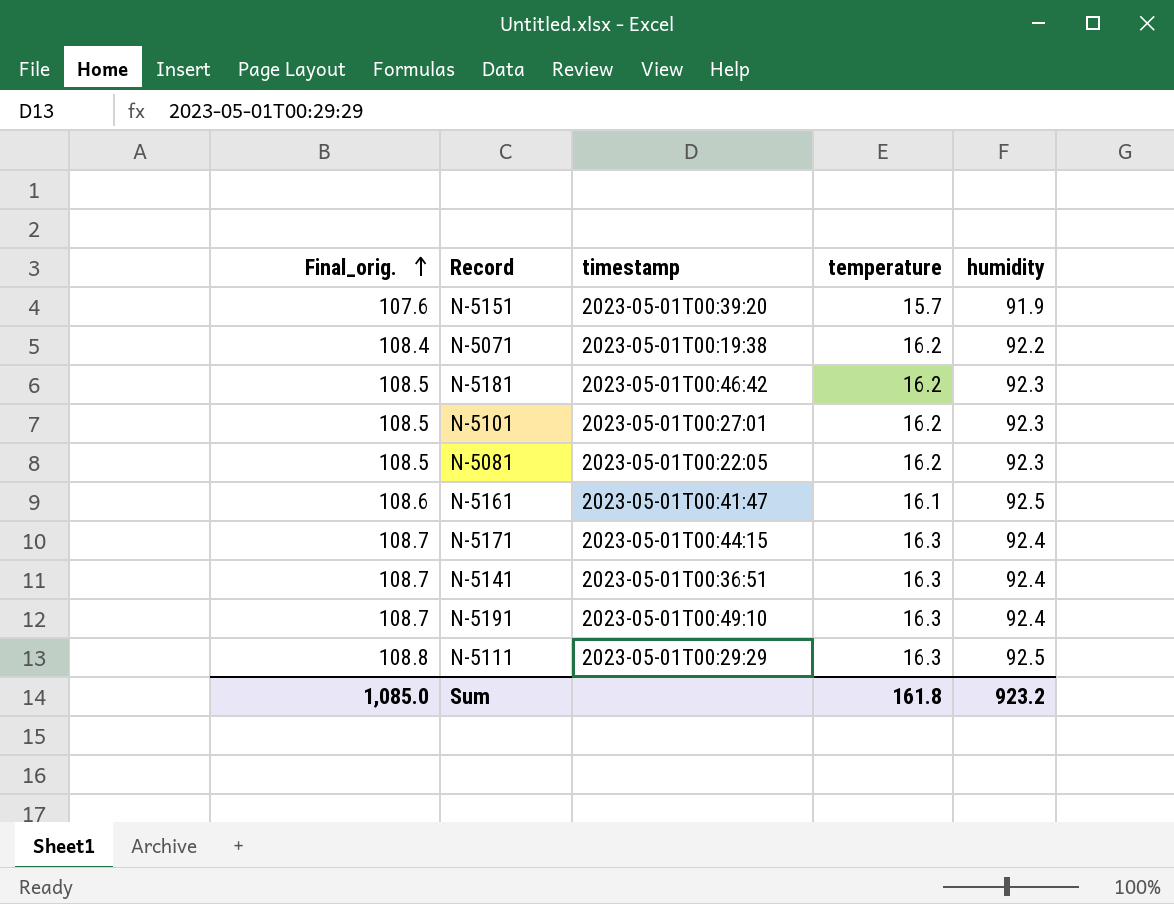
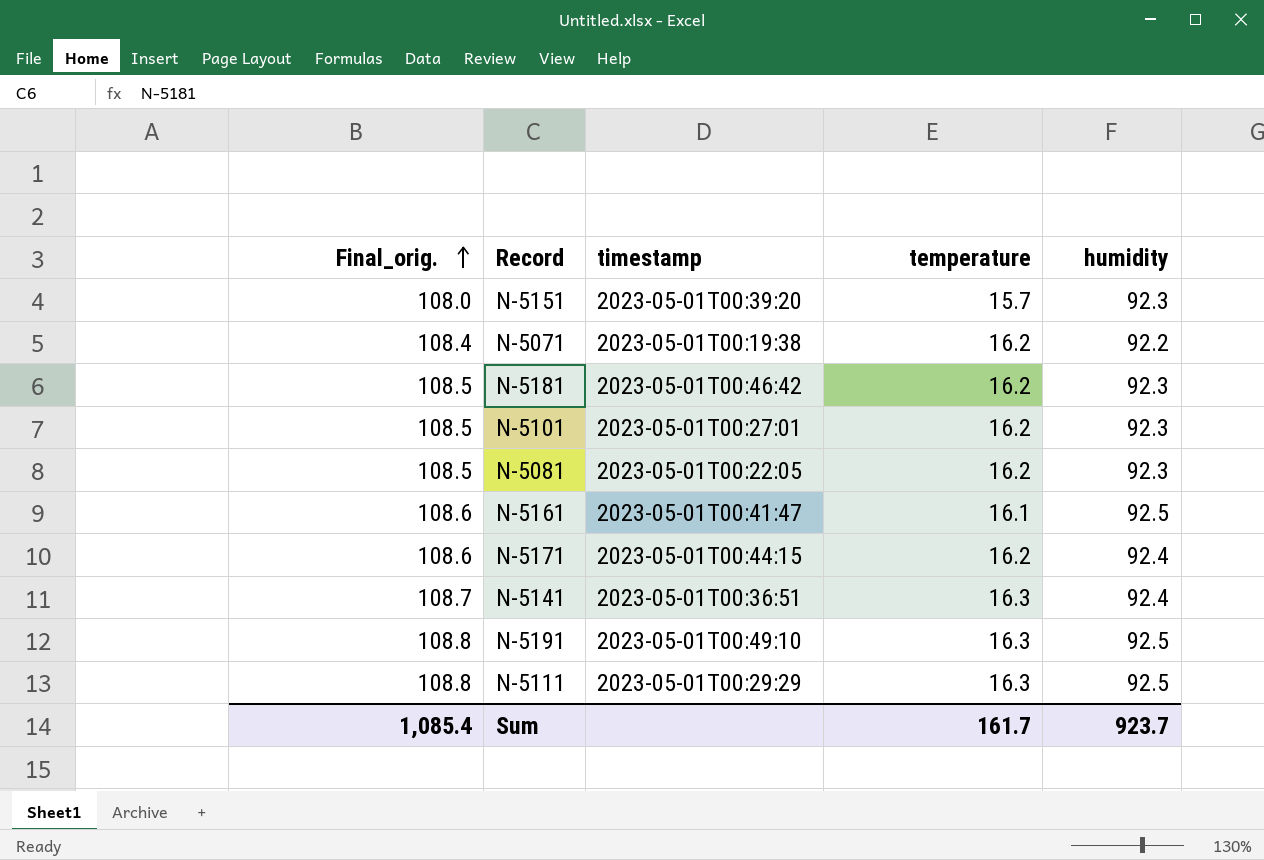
N-5151 | Final_orig.: 107.6 -> 108.0
N-5151 | humidity: 91.9 -> 92.3
N-5171 | Final_orig.: 108.7 -> 108.6
N-5171 | temperature: 16.3 -> 16.2
N-5191 | Final_orig.: 108.7 -> 108.8
N-5191 | humidity: 92.4 -> 92.5
Sum | Final_orig.: 1,085.0 -> 1,085.4
Sum | temperature: 161.8 -> 161.7
Sum | humidity: 923.2 -> 923.7

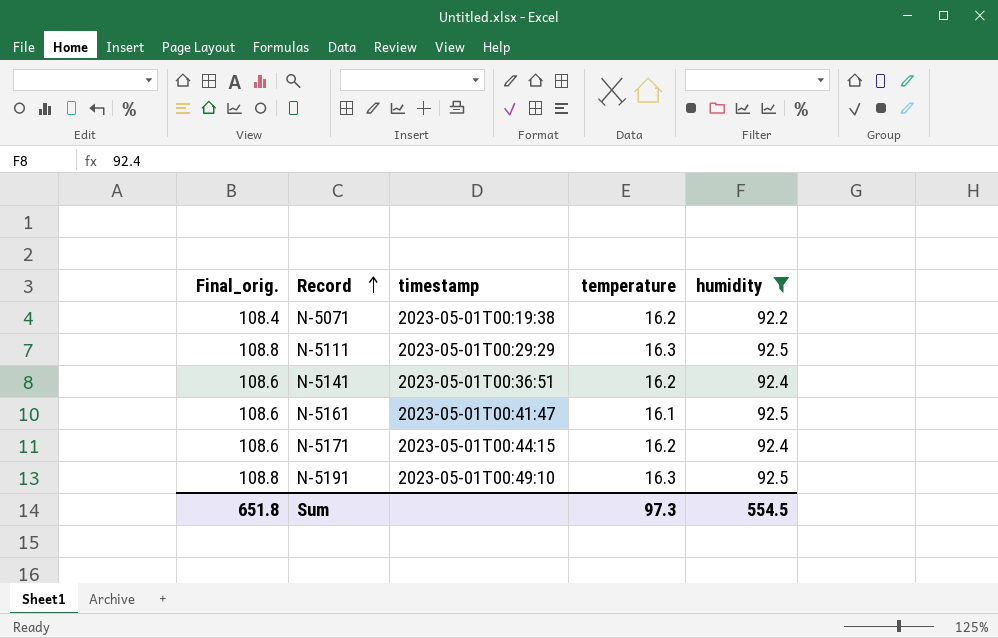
filter: none -> humidity != 92.3
row order: Final_orig. ascending -> Record ascending
N-5141 | Final_orig.: 108.7 -> 108.6
N-5141 | temperature: 16.3 -> 16.2
Sum | Final_orig.: 1,085.4 -> 651.8
Sum | temperature: 161.7 -> 97.3
Sum | humidity: 923.7 -> 554.5

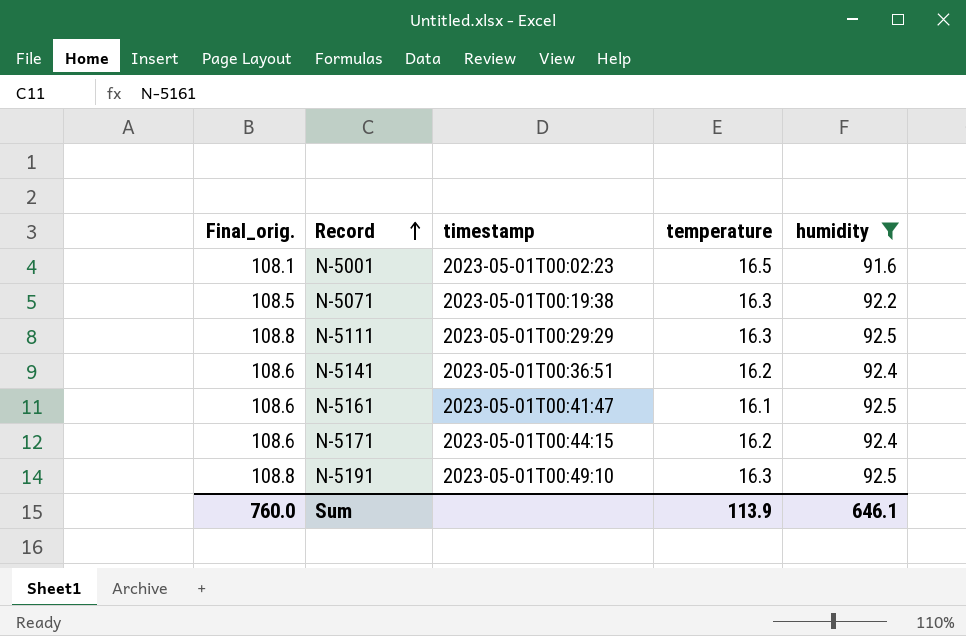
row N-5001: none -> 108.1 | 2023-05-01T00:02:23 | 16.5 | 91.6
N-5071 | Final_orig.: 108.4 -> 108.5
N-5071 | temperature: 16.2 -> 16.3
Sum | Final_orig.: 651.8 -> 760.0
Sum | temperature: 97.3 -> 113.9
Sum | humidity: 554.5 -> 646.1

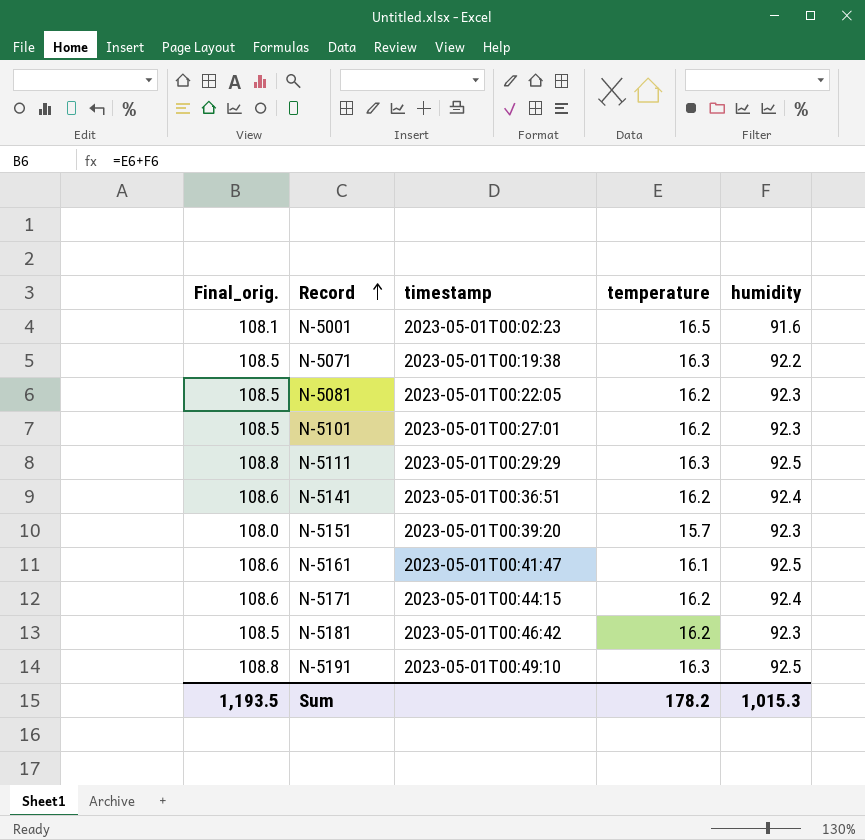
filter: humidity != 92.3 -> none
Sum | Final_orig.: 760.0 -> 1,193.5
Sum | temperature: 113.9 -> 178.2
Sum | humidity: 646.1 -> 1,015.3

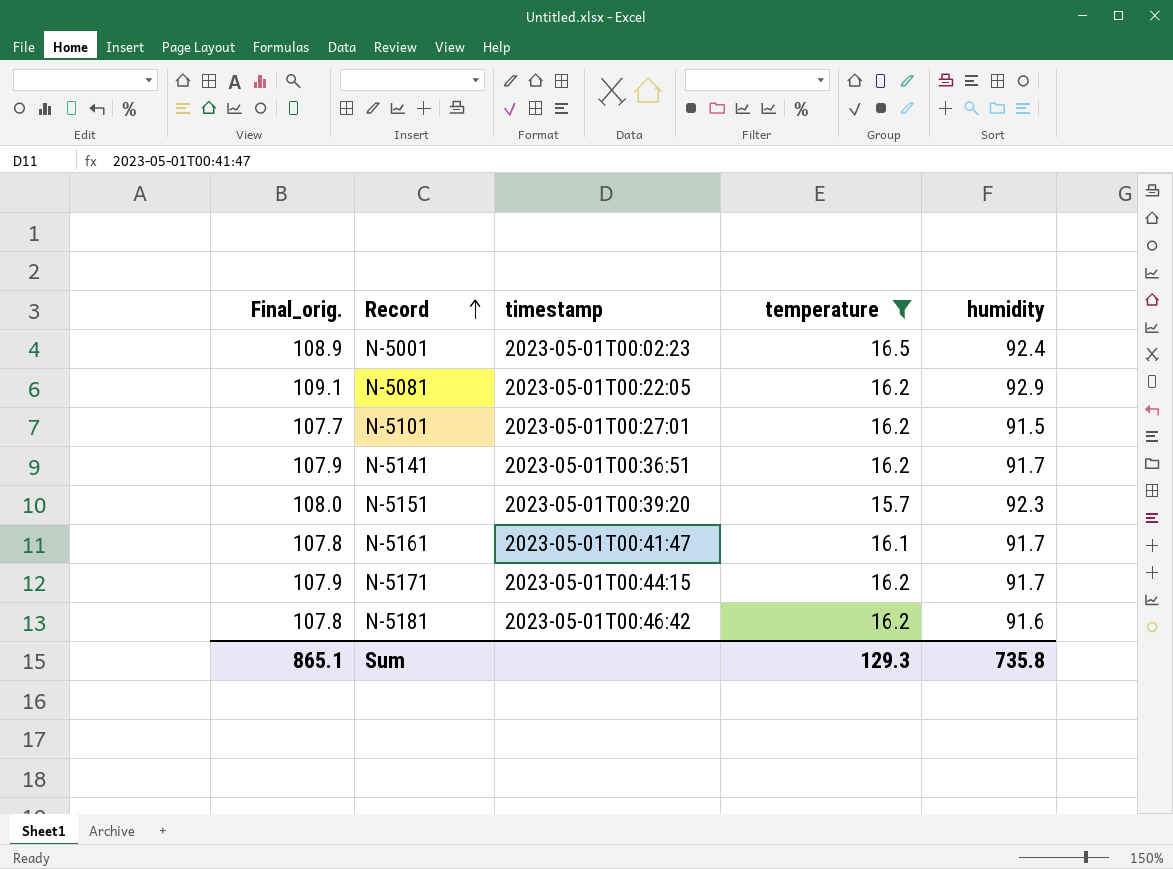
filter: none -> temperature != 16.3
N-5001 | Final_orig.: 108.1 -> 108.9
N-5001 | humidity: 91.6 -> 92.4
N-5081 | Final_orig.: 108.5 -> 109.1
N-5081 | humidity: 92.3 -> 92.9
N-5101 | Final_orig.: 108.5 -> 107.7
N-5101 | humidity: 92.3 -> 91.5
N-5141 | Final_orig.: 108.6 -> 107.9
N-5141 | humidity: 92.4 -> 91.7
N-5161 | Final_orig.: 108.6 -> 107.8
N-5161 | humidity: 92.5 -> 91.7
N-5171 | Final_orig.: 108.6 -> 107.9
N-5171 | humidity: 92.4 -> 91.7
N-5181 | Final_orig.: 108.5 -> 107.8
N-5181 | humidity: 92.3 -> 91.6
Sum | Final_orig.: 1,193.5 -> 865.1
Sum | temperature: 178.2 -> 129.3
Sum | humidity: 1,015.3 -> 735.8

